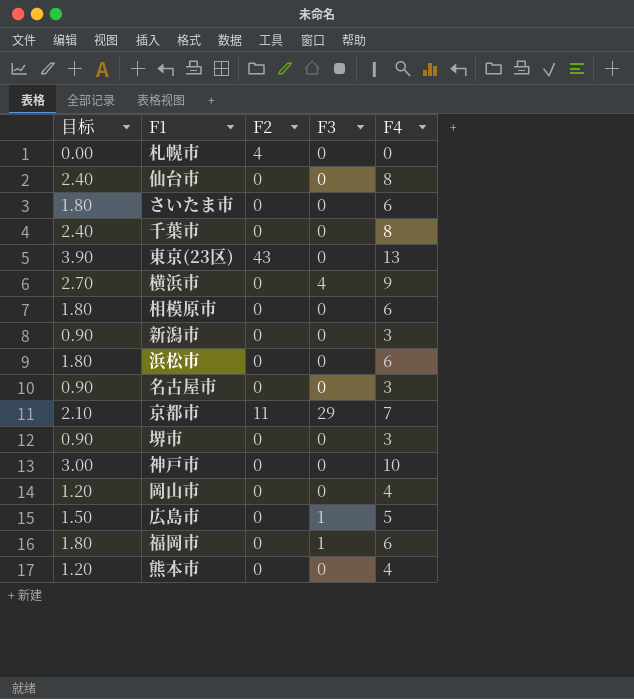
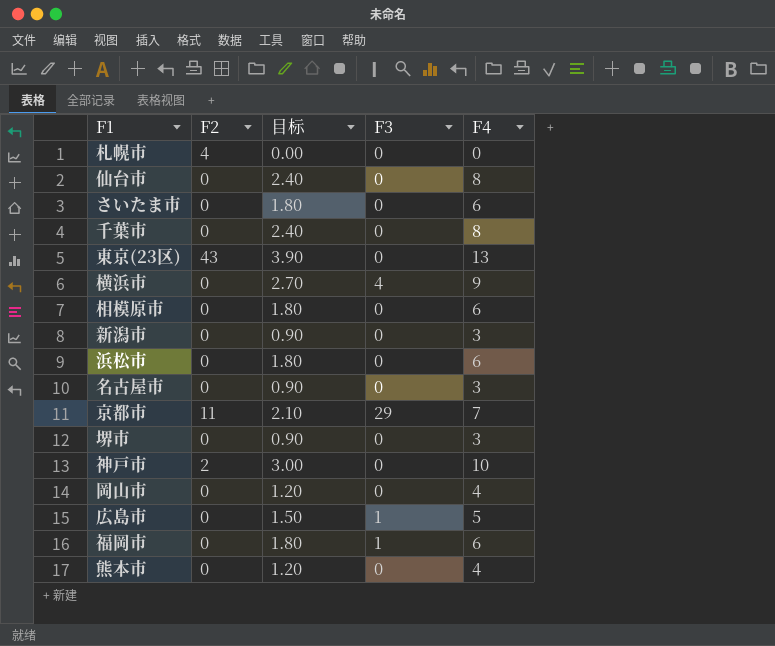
column 目标 | position: 1 -> 3
神戸市 | F2: 0 -> 2

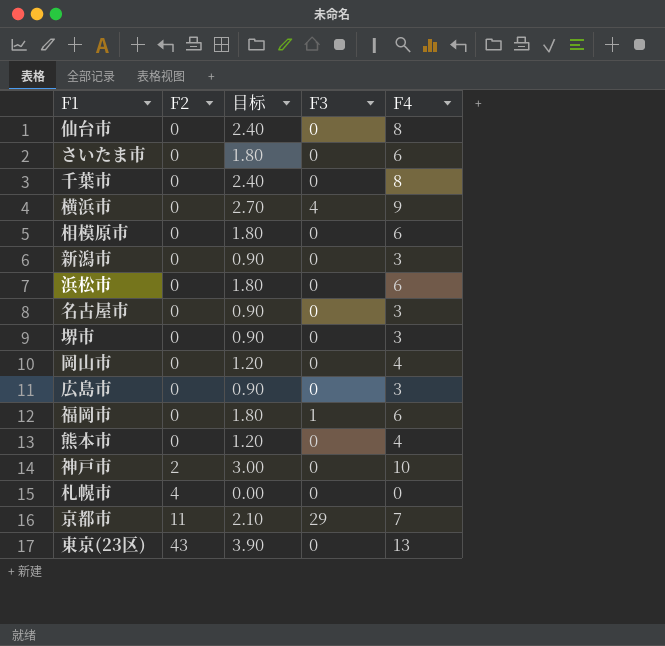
row order: none -> F2 ascending
広島市 | 目标: 1.50 -> 0.90
広島市 | F3: 1 -> 0
広島市 | F4: 5 -> 3

